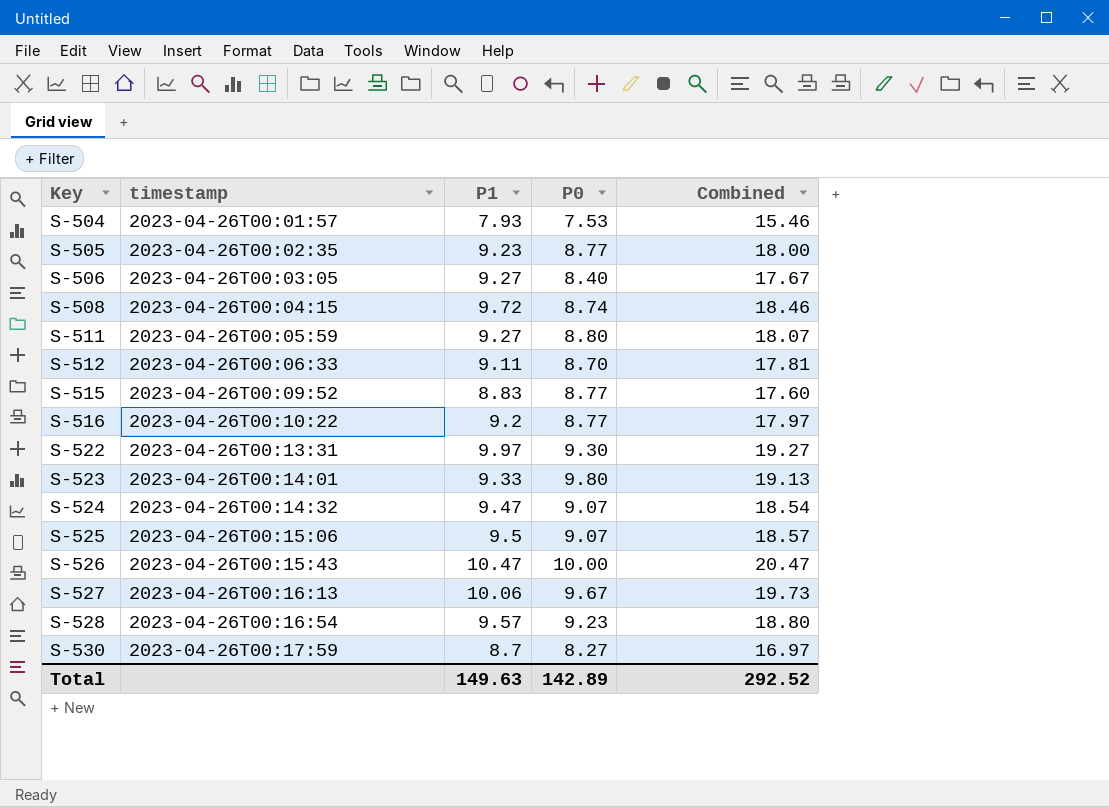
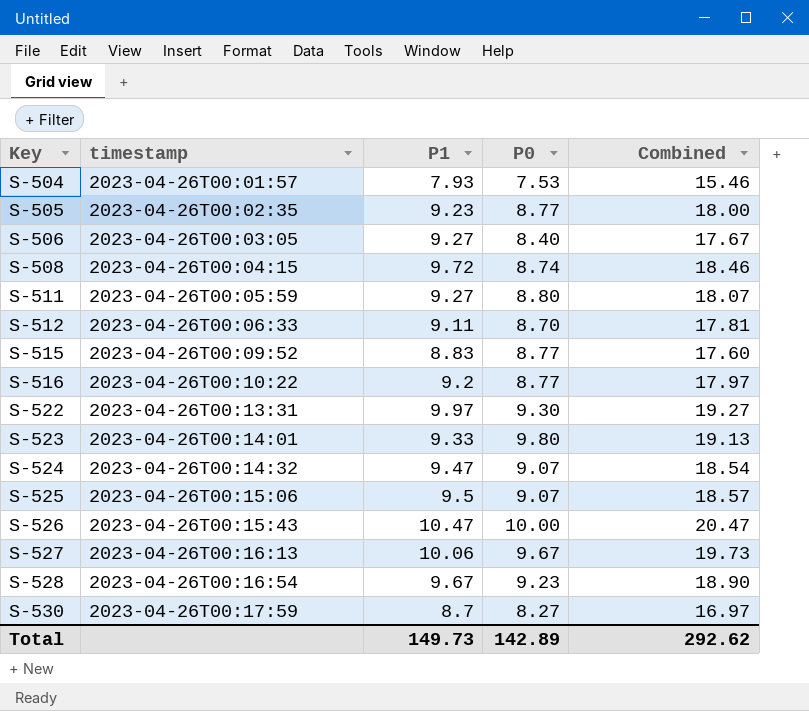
S-528 | P1: 9.57 -> 9.67
S-528 | Combined: 18.80 -> 18.90
Total | P1: 149.63 -> 149.73
Total | Combined: 292.52 -> 292.62

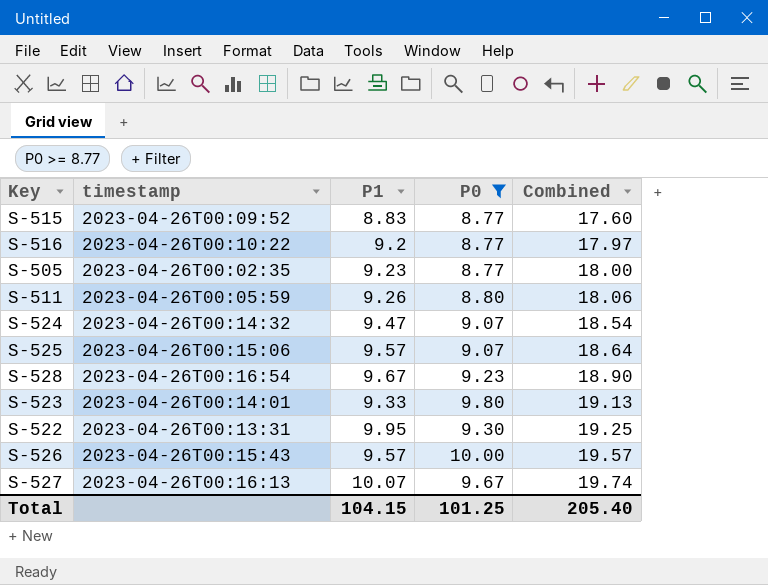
filter: none -> P0 >= 8.77
row order: Key ascending -> Combined ascending
S-511 | P1: 9.27 -> 9.26
S-511 | Combined: 18.07 -> 18.06
S-525 | P1: 9.5 -> 9.57
S-525 | Combined: 18.57 -> 18.64
S-522 | P1: 9.97 -> 9.95
S-522 | Combined: 19.27 -> 19.25
S-526 | P1: 10.47 -> 9.57
S-526 | Combined: 20.47 -> 19.57
S-527 | P1: 10.06 -> 10.07
S-527 | Combined: 19.73 -> 19.74
Total | P1: 149.73 -> 104.15
Total | P0: 142.89 -> 101.25
Total | Combined: 292.62 -> 205.40

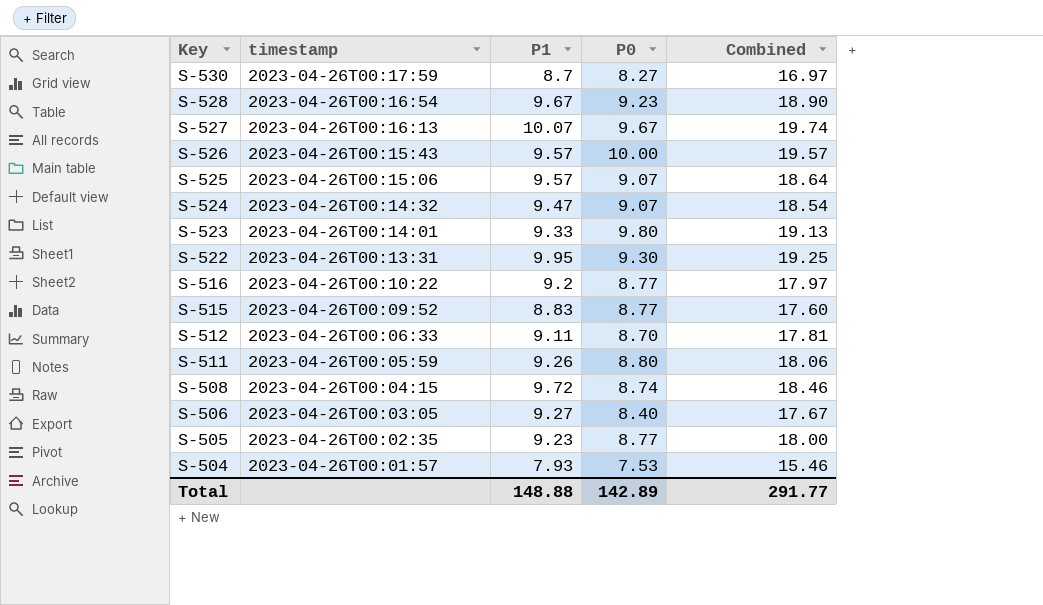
filter: P0 >= 8.77 -> none
row order: Combined ascending -> Key descending
Total | P1: 104.15 -> 148.88
Total | P0: 101.25 -> 142.89
Total | Combined: 205.40 -> 291.77

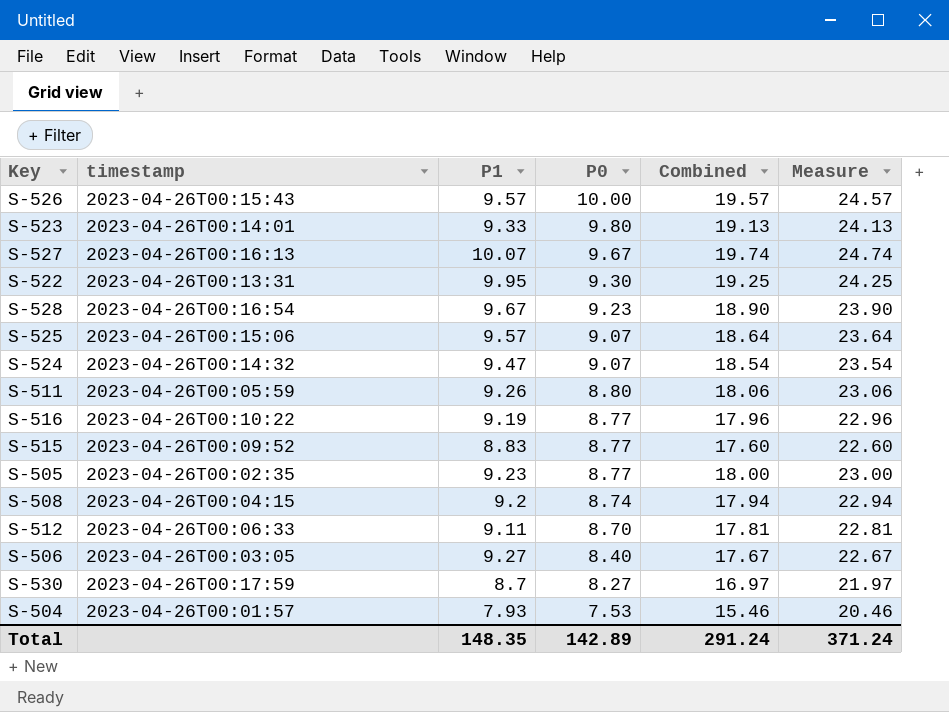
row order: Key descending -> P0 descending
column Measure | formula: none -> [Combined] + 5
S-516 | P1: 9.2 -> 9.19
S-516 | Combined: 17.97 -> 17.96
S-508 | P1: 9.72 -> 9.2
S-508 | Combined: 18.46 -> 17.94
Total | P1: 148.88 -> 148.35
Total | Combined: 291.77 -> 291.24

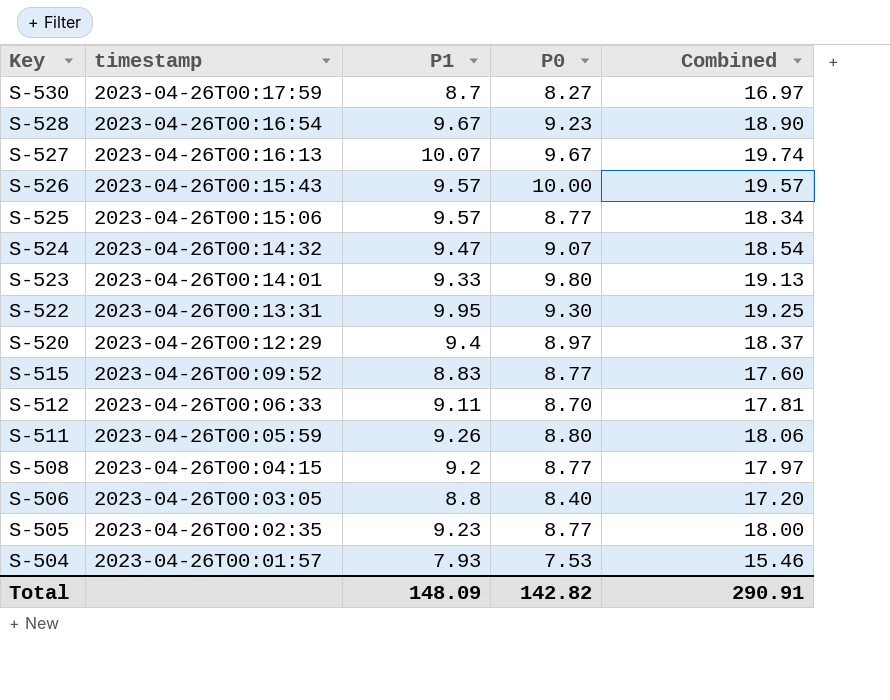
row order: P0 descending -> Key descending
column Measure | formula: [Combined] + 5 -> none
row S-516: 2023-04-26T00:10:22 | 9.19 | 8.77 | 17.96 | 22.96 -> none
S-525 | P0: 9.07 -> 8.77
S-525 | Combined: 18.64 -> 18.34
row S-520: none -> 2023-04-26T00:12:29 | 9.4 | 8.97 | 18.37
S-508 | P0: 8.74 -> 8.77
S-508 | Combined: 17.94 -> 17.97
S-506 | P1: 9.27 -> 8.8
S-506 | Combined: 17.67 -> 17.20
Total | P1: 148.35 -> 148.09
Total | P0: 142.89 -> 142.82
Total | Combined: 291.24 -> 290.91

